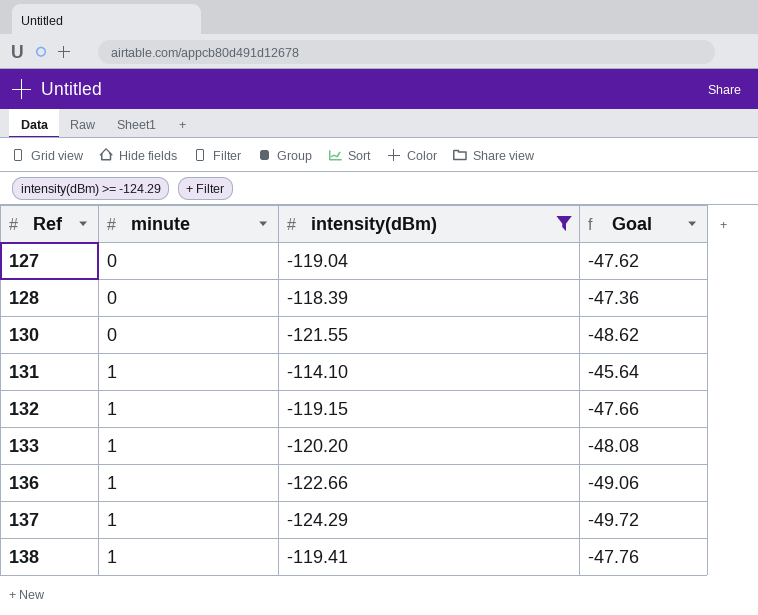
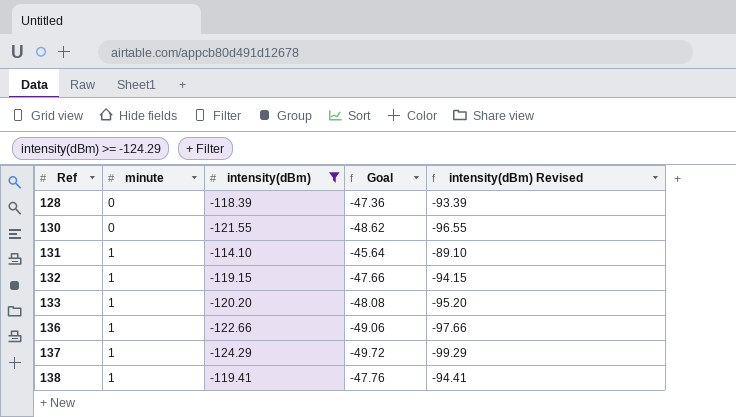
column intensity(dBm) Revised | formula: none -> [intensity(dBm)] + 25
row 127: 0 | -119.04 | -47.62 -> none

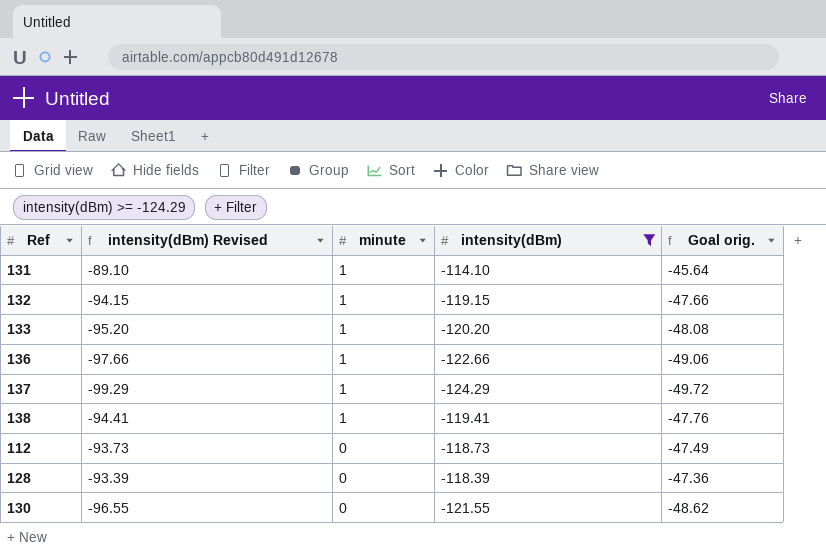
row order: Ref ascending -> minute descending
column intensity(dBm) Revised | position: 5 -> 2
column name: Goal -> Goal orig.
row 112: none -> -93.73 | 0 | -118.73 | -47.49

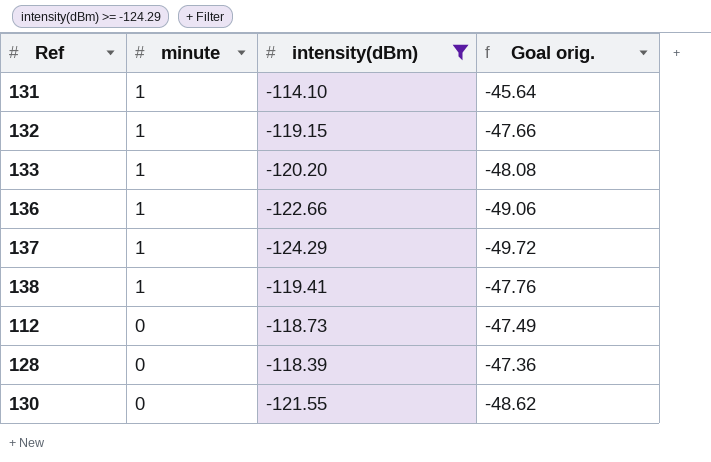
column intensity(dBm) Revised | formula: [intensity(dBm)] + 25 -> none

